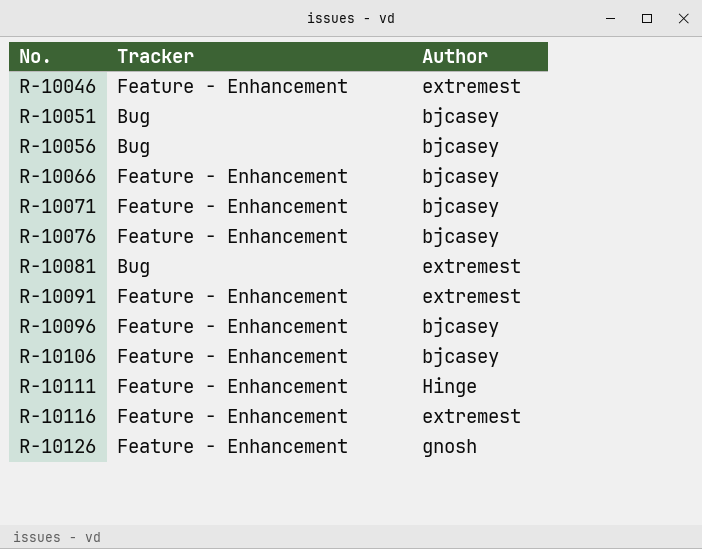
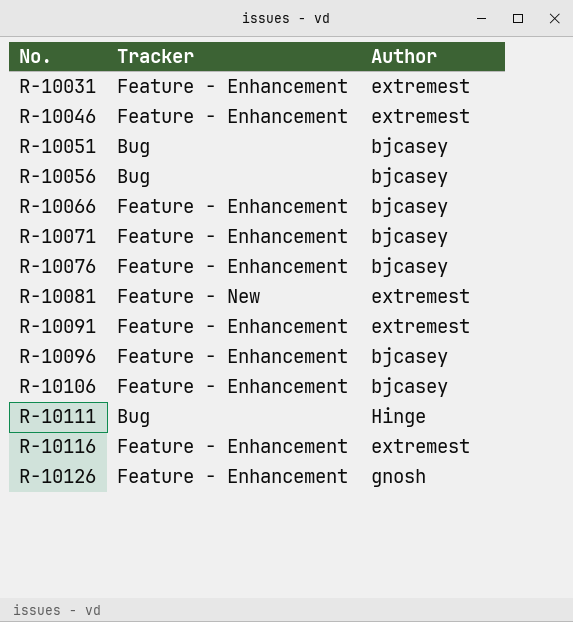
row R-10031: none -> Feature - Enhancement | extremest
R-10081 | Tracker: Bug -> Feature - New
R-10111 | Tracker: Feature - Enhancement -> Bug

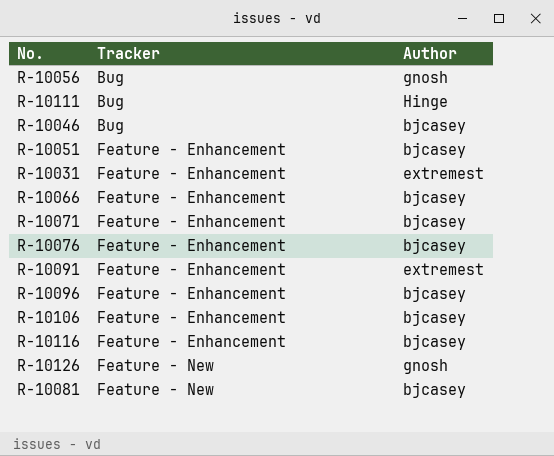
row order: No. ascending -> Tracker ascending
R-10056 | Author: bjcasey -> gnosh
R-10046 | Tracker: Feature - Enhancement -> Bug
R-10046 | Author: extremest -> bjcasey
R-10051 | Tracker: Bug -> Feature - Enhancement
R-10116 | Author: extremest -> bjcasey
R-10126 | Tracker: Feature - Enhancement -> Feature - New
R-10081 | Author: extremest -> bjcasey

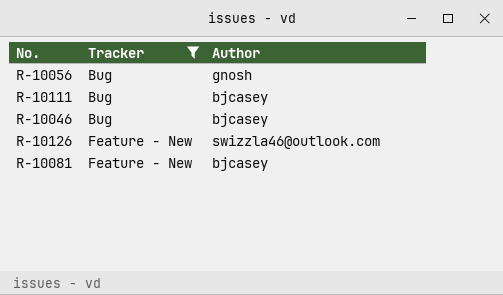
filter: none -> Tracker != Feature - Enhancement
R-10111 | Author: Hinge -> bjcasey
R-10126 | Author: gnosh -> swizzla46@outlook.com

